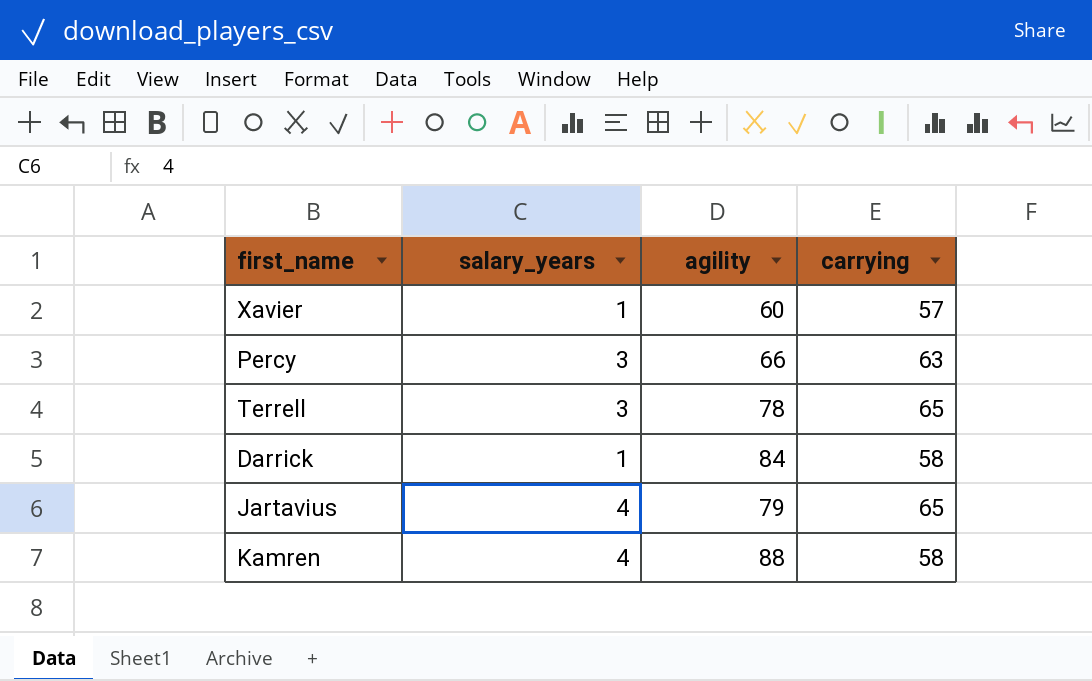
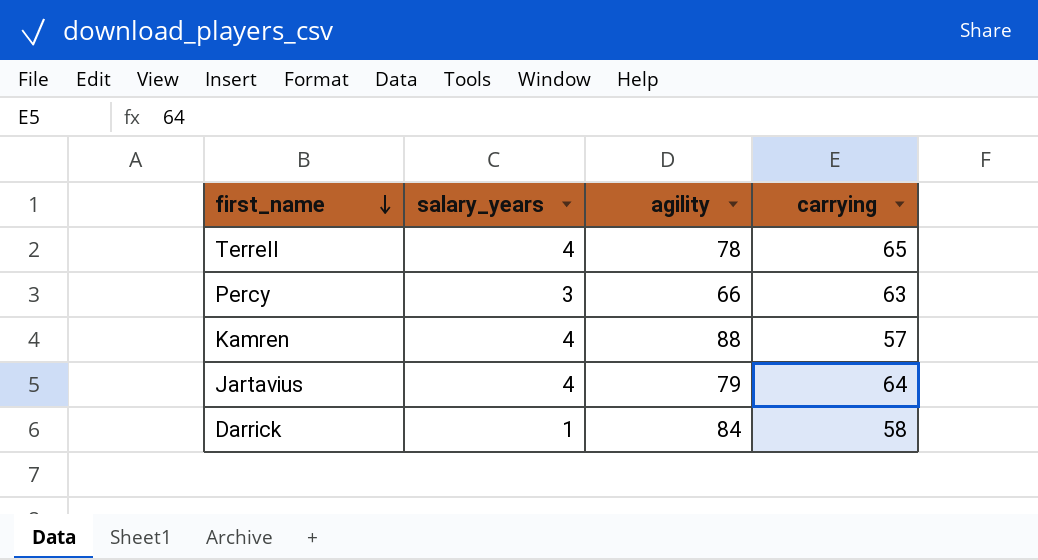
row order: none -> first_name descending
row Xavier: 1 | 60 | 57 -> none
Terrell | salary_years: 3 -> 4
Kamren | carrying: 58 -> 57
Jartavius | carrying: 65 -> 64

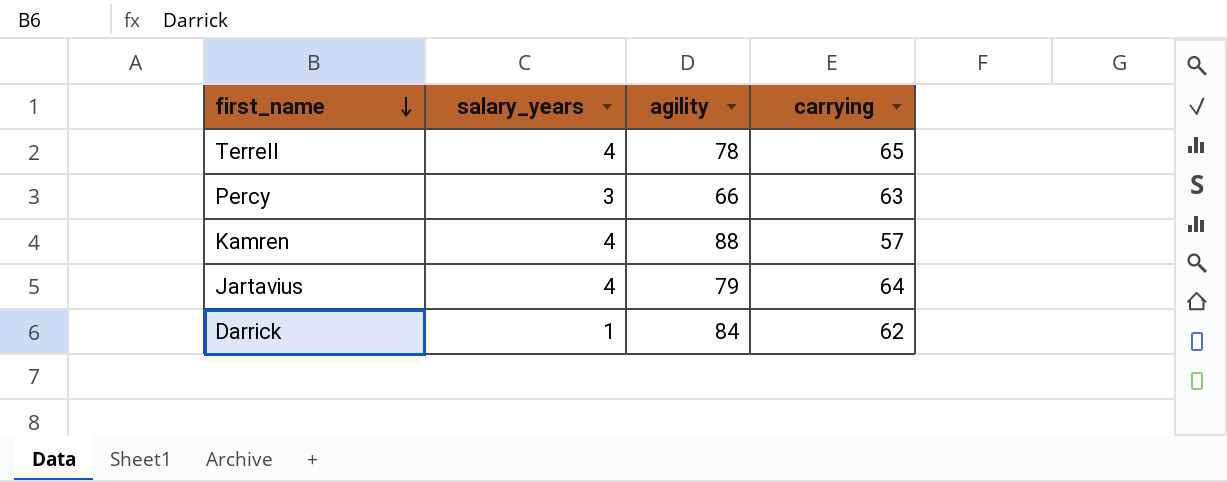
Darrick | carrying: 58 -> 62

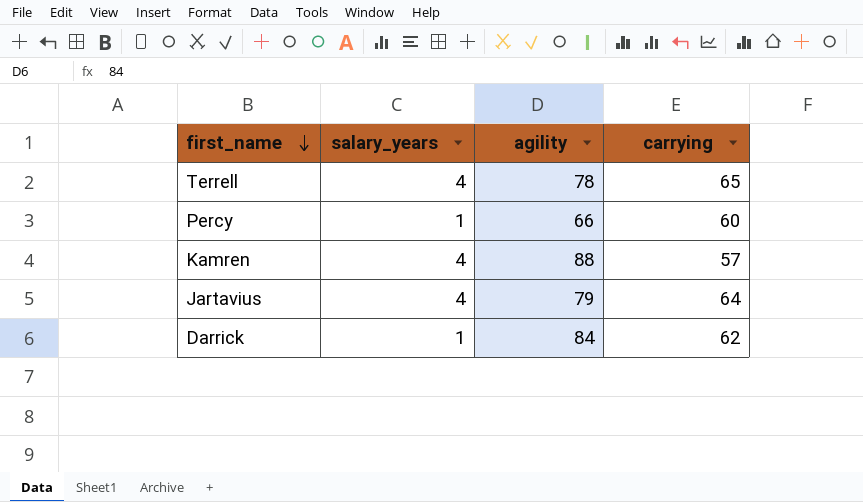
Percy | salary_years: 3 -> 1
Percy | carrying: 63 -> 60

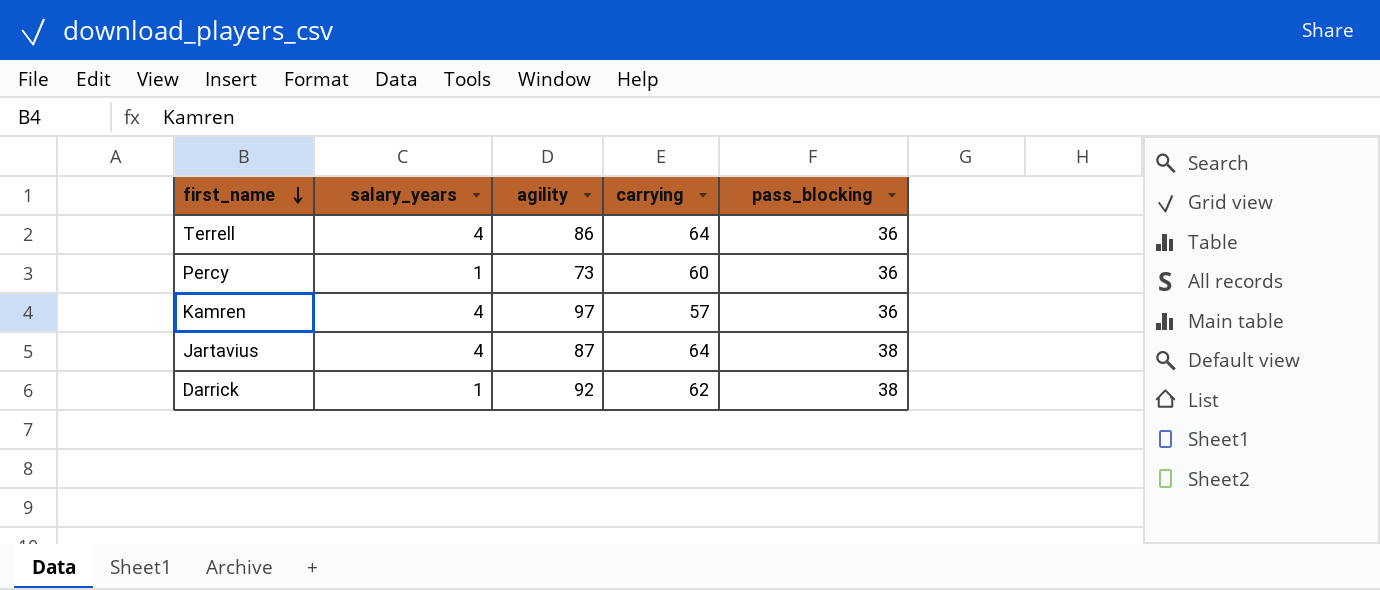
column pass_blocking | position: none -> 5
Terrell | agility: 78 -> 86
Terrell | carrying: 65 -> 64
Percy | agility: 66 -> 73
Kamren | agility: 88 -> 97
Jartavius | agility: 79 -> 87
Darrick | agility: 84 -> 92

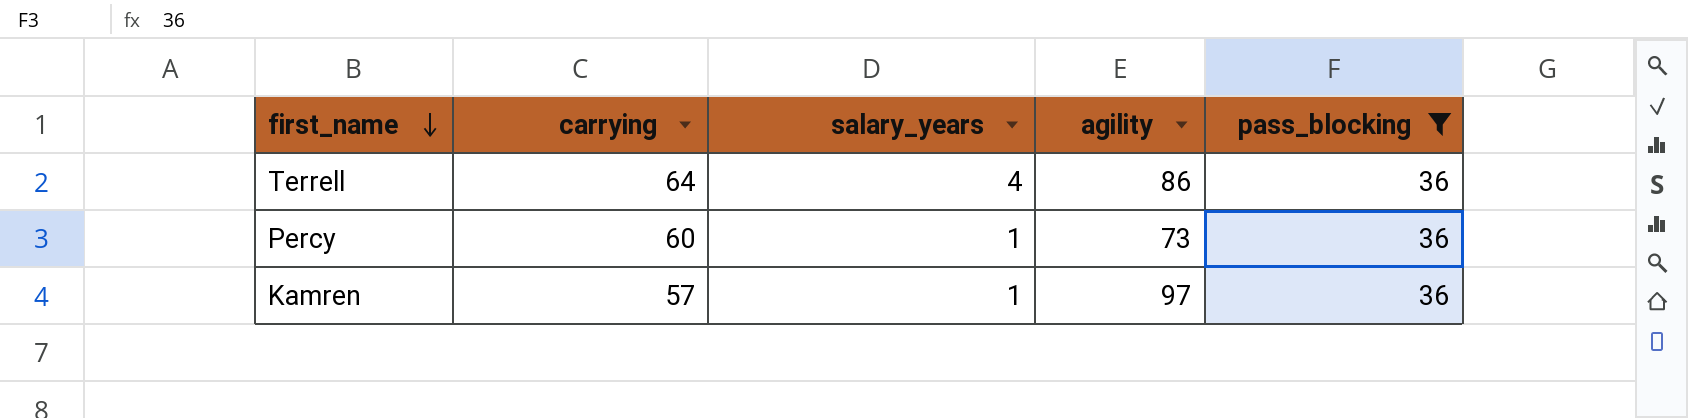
filter: none -> pass_blocking = 36
column carrying | position: 4 -> 2
Kamren | salary_years: 4 -> 1

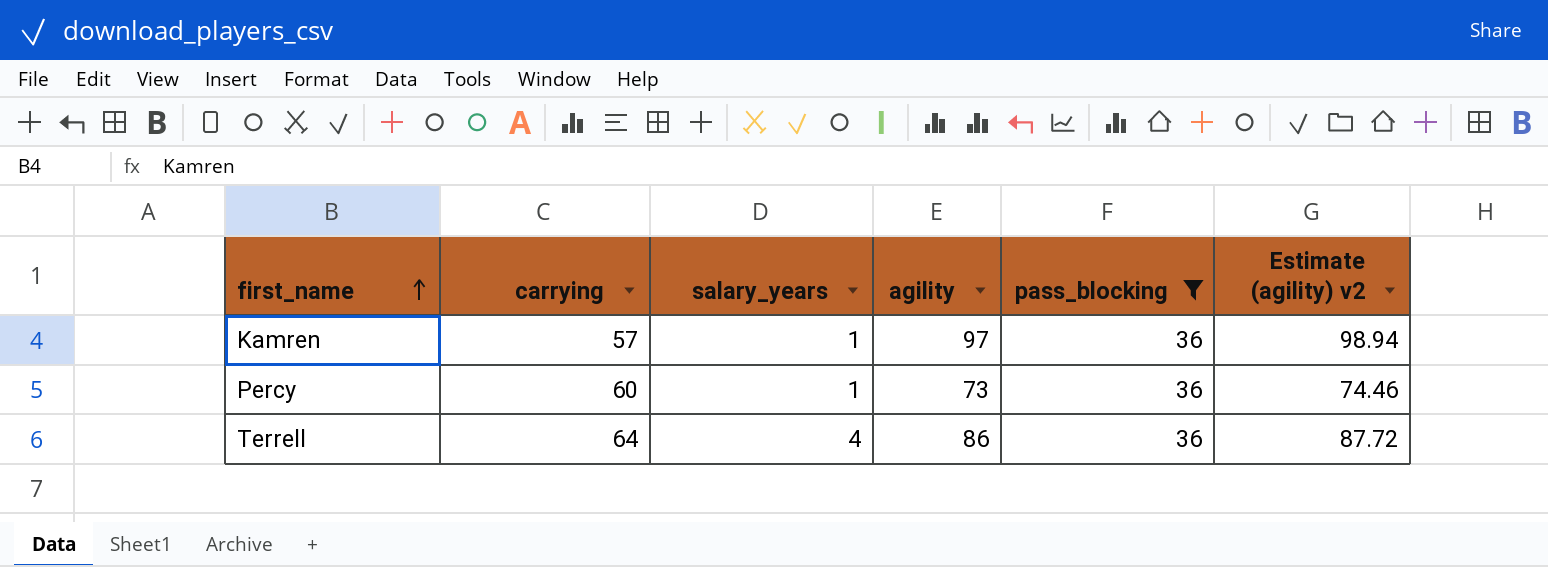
row order: first_name descending -> first_name ascending
column Estimate (agility) v2 | formula: none -> [agility] * 1.02

